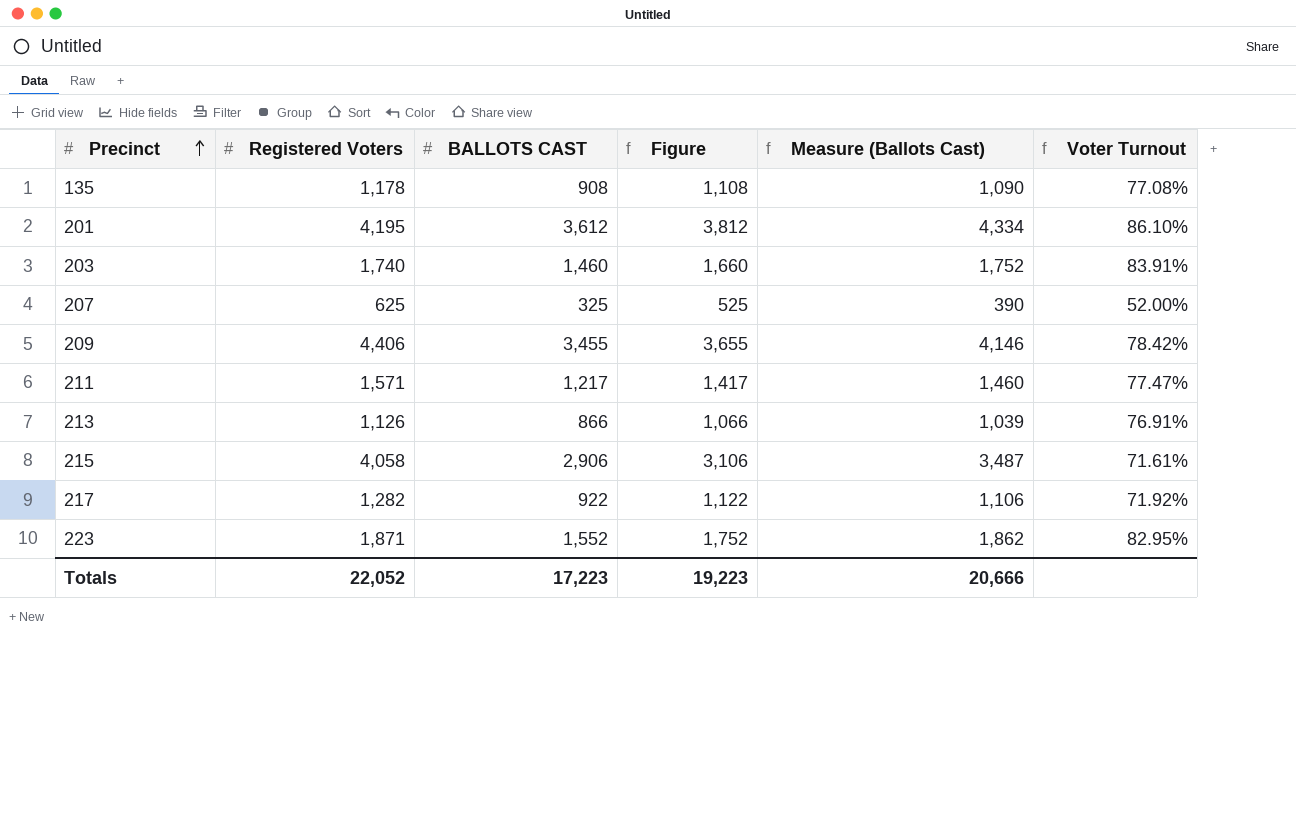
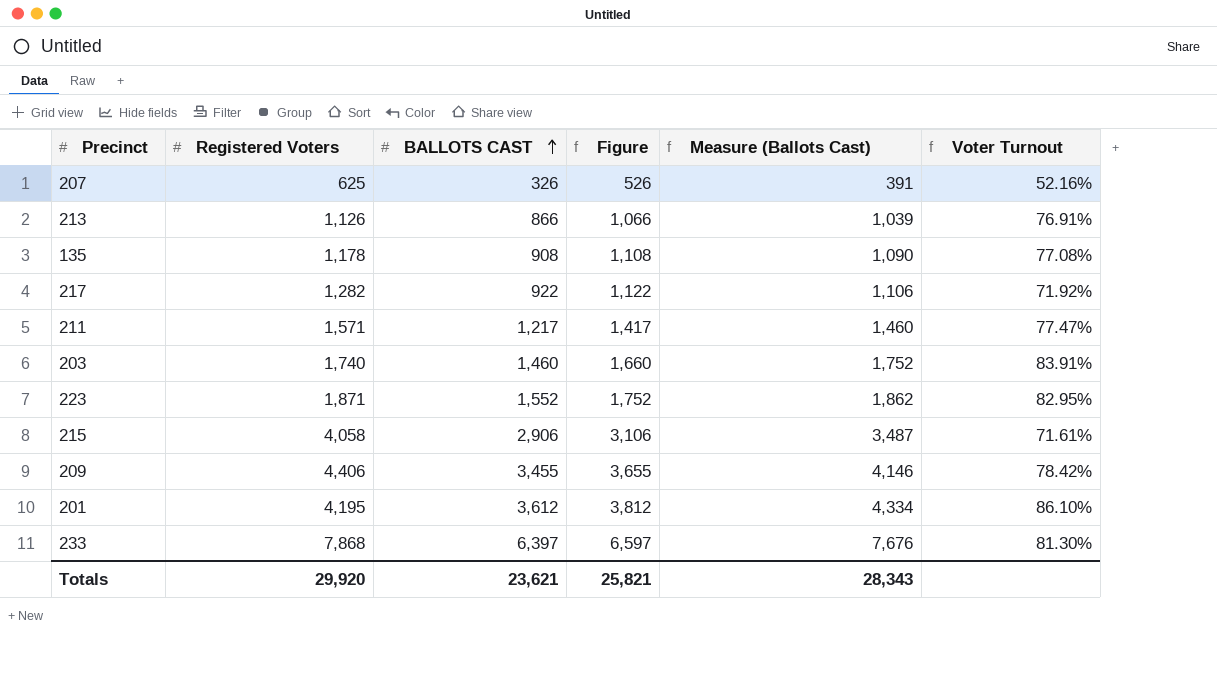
row order: Precinct ascending -> BALLOTS CAST ascending
207 | BALLOTS CAST: 325 -> 326
207 | Figure: 525 -> 526
207 | Measure (Ballots Cast): 390 -> 391
207 | Voter Turnout: 52.00% -> 52.16%
row 233: none -> 7,868 | 6,397 | 6,597 | 7,676 | 81.30%
Totals | Registered Voters: 22,052 -> 29,920
Totals | BALLOTS CAST: 17,223 -> 23,621
Totals | Figure: 19,223 -> 25,821
Totals | Measure (Ballots Cast): 20,666 -> 28,343

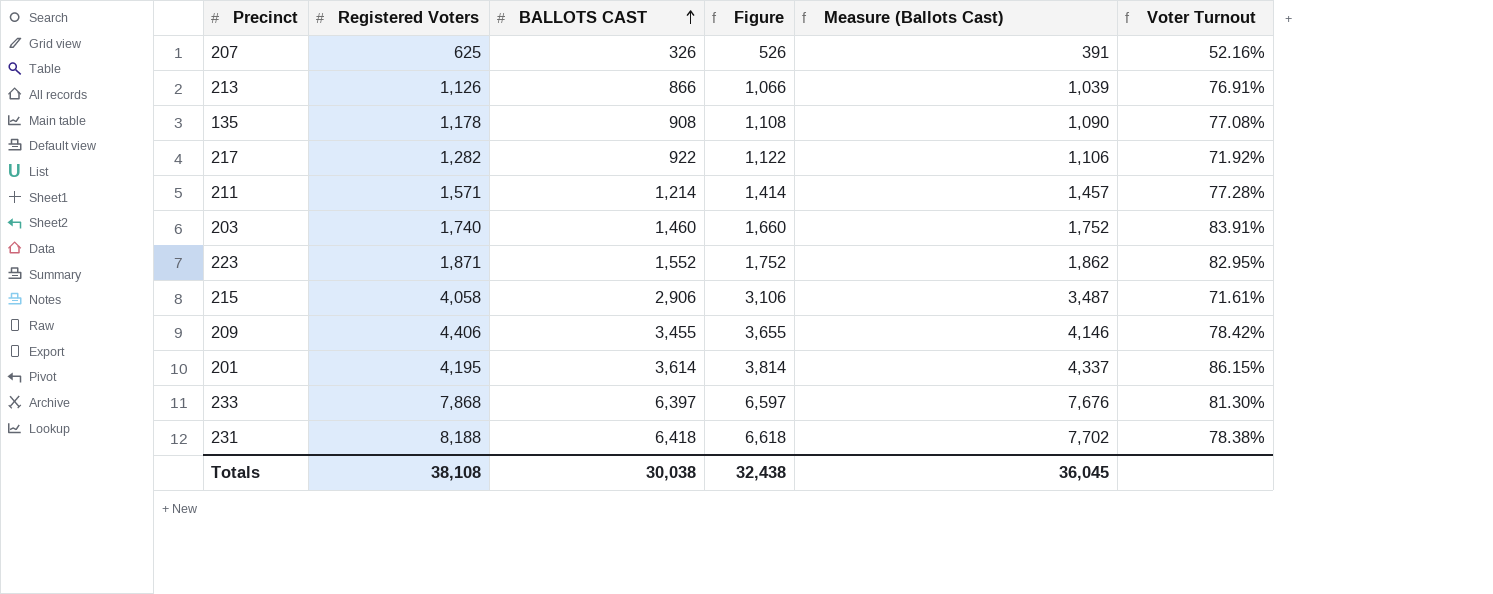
211 | BALLOTS CAST: 1,217 -> 1,214
211 | Figure: 1,417 -> 1,414
211 | Measure (Ballots Cast): 1,460 -> 1,457
211 | Voter Turnout: 77.47% -> 77.28%
201 | BALLOTS CAST: 3,612 -> 3,614
201 | Figure: 3,812 -> 3,814
201 | Measure (Ballots Cast): 4,334 -> 4,337
201 | Voter Turnout: 86.10% -> 86.15%
row 231: none -> 8,188 | 6,418 | 6,618 | 7,702 | 78.38%
Totals | Registered Voters: 29,920 -> 38,108
Totals | BALLOTS CAST: 23,621 -> 30,038
Totals | Figure: 25,821 -> 32,438
Totals | Measure (Ballots Cast): 28,343 -> 36,045

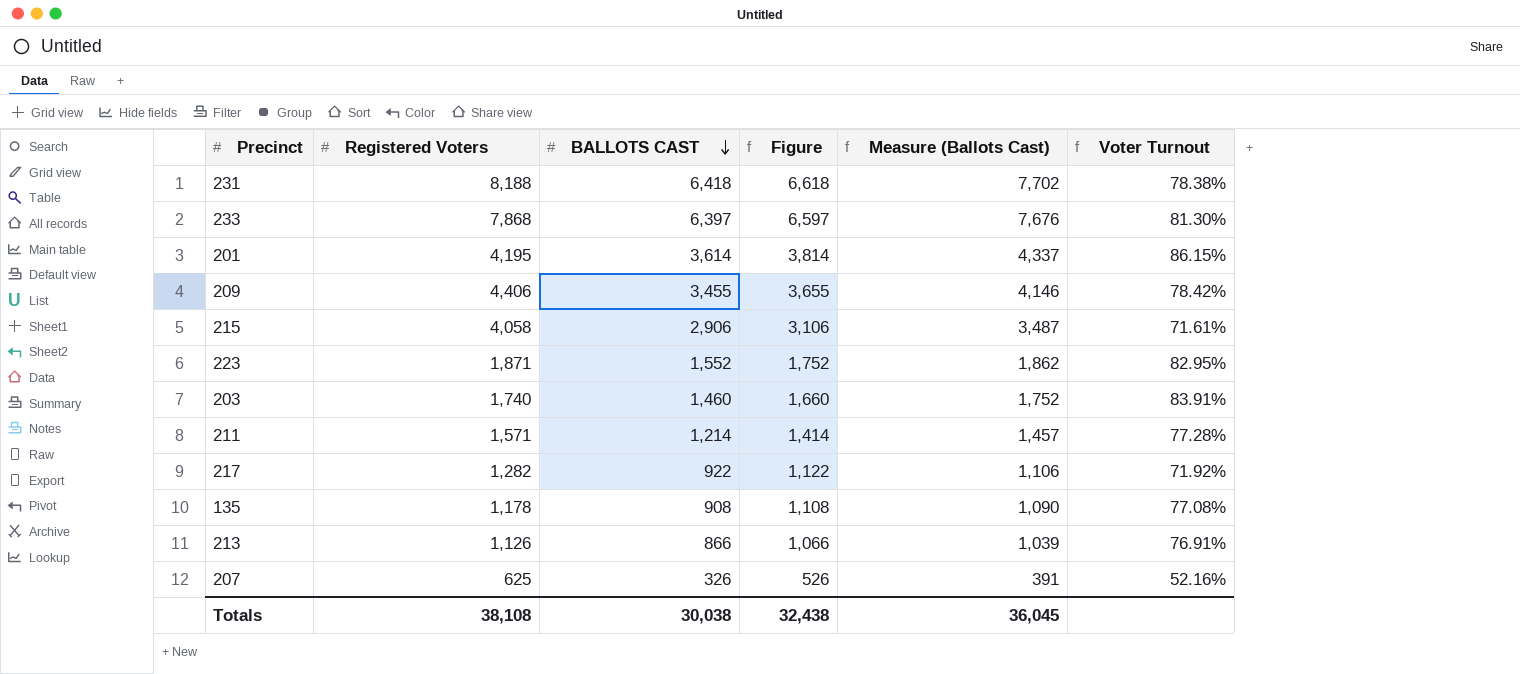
row order: BALLOTS CAST ascending -> BALLOTS CAST descending

